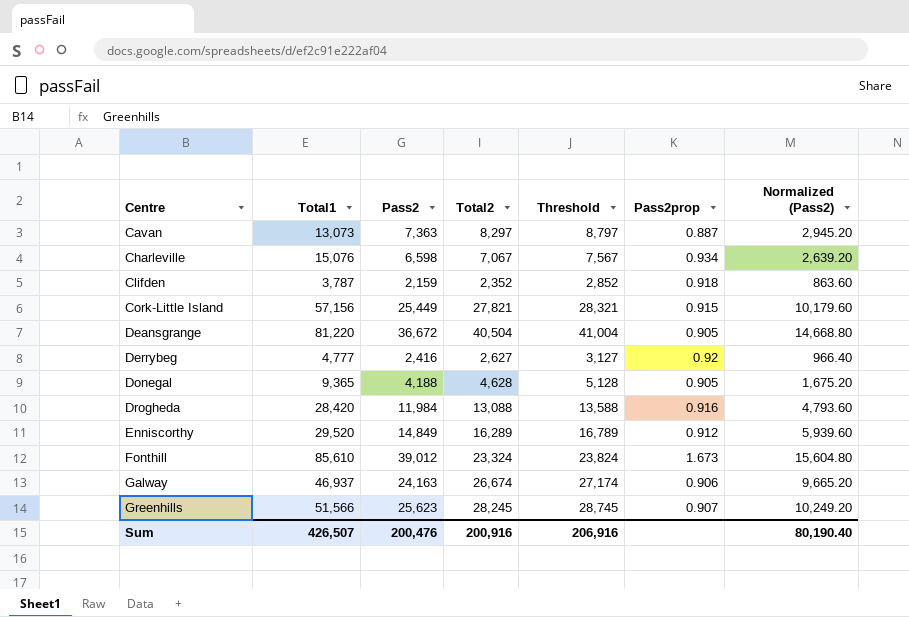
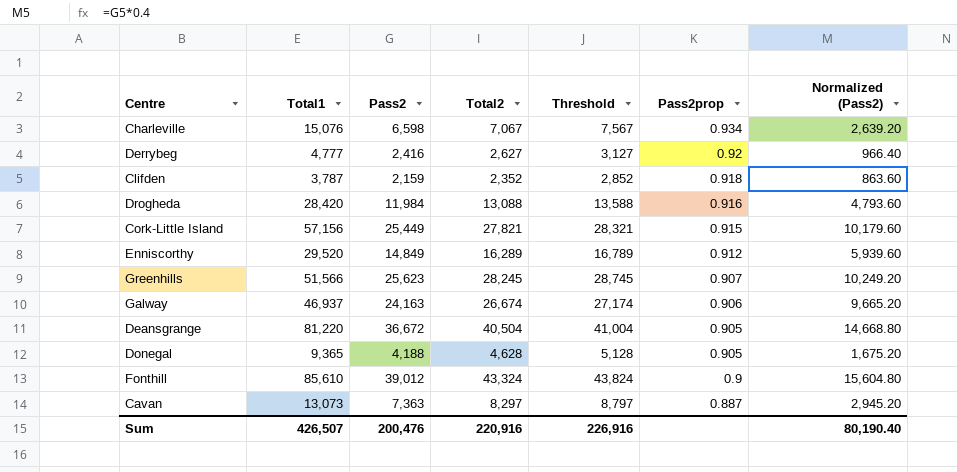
row order: Centre ascending -> Pass2prop descending
Fonthill | Total2: 23,324 -> 43,324
Fonthill | Threshold: 23,824 -> 43,824
Fonthill | Pass2prop: 1.673 -> 0.9
Sum | Total2: 200,916 -> 220,916
Sum | Threshold: 206,916 -> 226,916

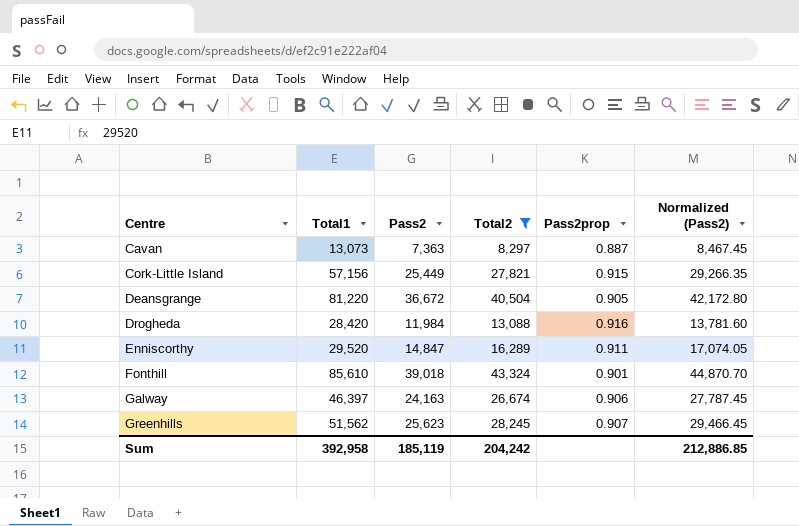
filter: none -> Total2 >= 8,297
row order: Pass2prop descending -> Centre ascending
column Threshold | formula: [Total2] + 500 -> none
column Normalized (Pass2) | formula: [Pass2] * 0.4 -> [Pass2] * 1.15
Enniscorthy | Pass2: 14,849 -> 14,847
Enniscorthy | Pass2prop: 0.912 -> 0.911
Fonthill | Pass2: 39,012 -> 39,018
Fonthill | Pass2prop: 0.9 -> 0.901
Galway | Total1: 46,937 -> 46,397
Greenhills | Total1: 51,566 -> 51,562
Sum | Total1: 426,507 -> 392,958
Sum | Pass2: 200,476 -> 185,119
Sum | Total2: 220,916 -> 204,242
Sum | Normalized (Pass2): 80,190.40 -> 212,886.85

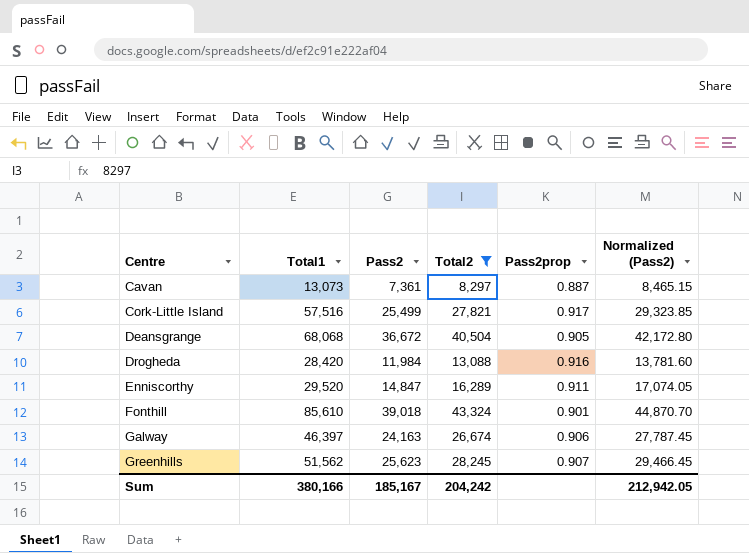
Cavan | Pass2: 7,363 -> 7,361
Cavan | Normalized (Pass2): 8,467.45 -> 8,465.15
Cork-Little Island | Total1: 57,156 -> 57,516
Cork-Little Island | Pass2: 25,449 -> 25,499
Cork-Little Island | Pass2prop: 0.915 -> 0.917
Cork-Little Island | Normalized (Pass2): 29,266.35 -> 29,323.85
Deansgrange | Total1: 81,220 -> 68,068
Sum | Total1: 392,958 -> 380,166
Sum | Pass2: 185,119 -> 185,167
Sum | Normalized (Pass2): 212,886.85 -> 212,942.05

